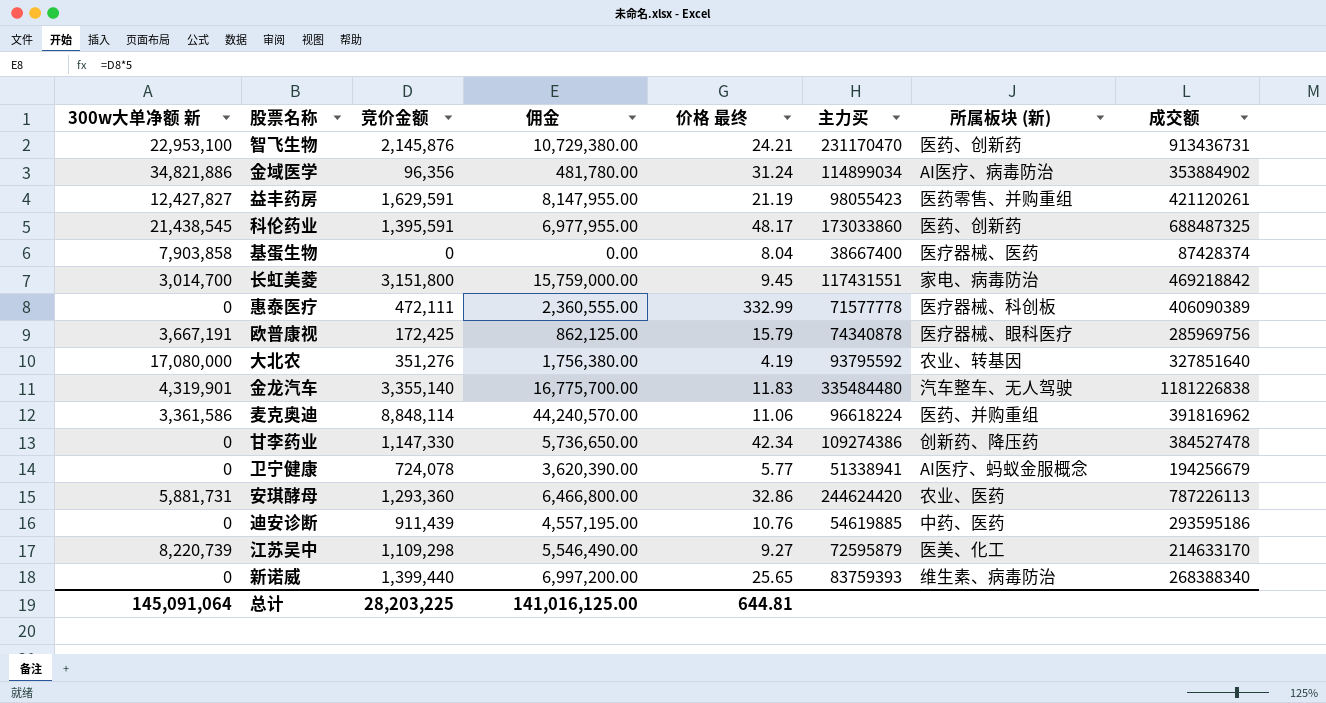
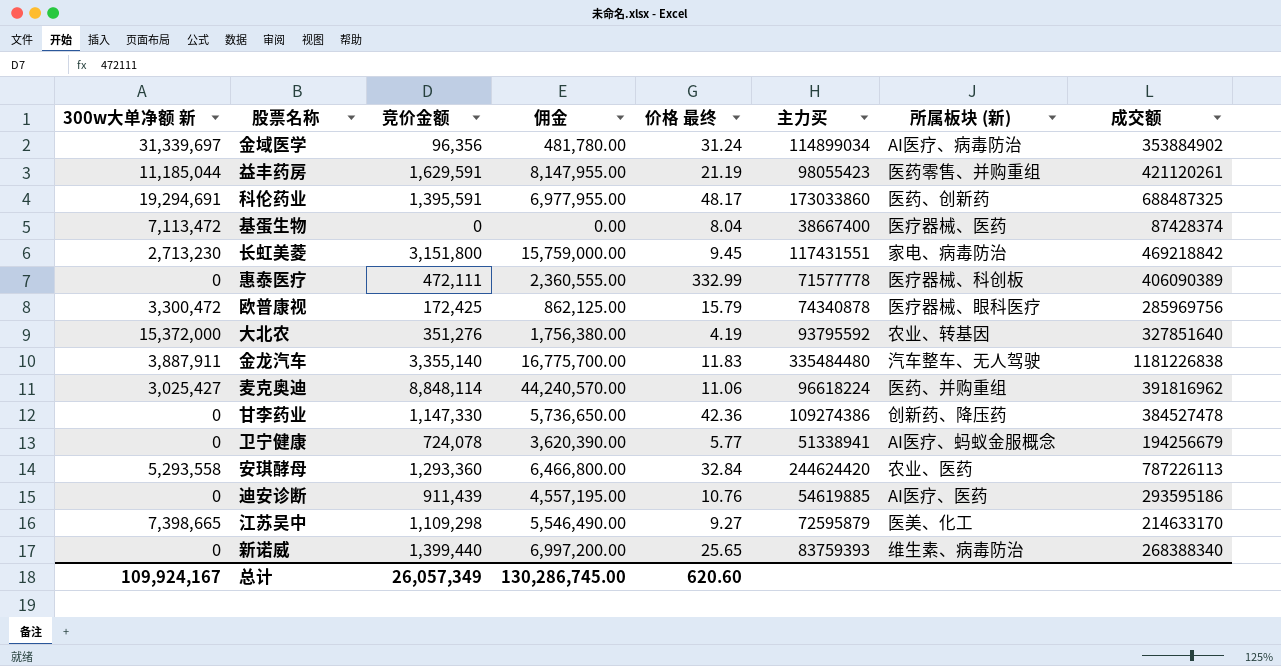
row 智飞生物: 22,953,100 | 2,145,876 | 10,729,380.00 | 24.21 | 231170470 | 医药、创新药 | 913436731 -> none
金域医学 | 300w大单净额 新: 34,821,886 -> 31,339,697
益丰药房 | 300w大单净额 新: 12,427,827 -> 11,185,044
科伦药业 | 300w大单净额 新: 21,438,545 -> 19,294,691
基蛋生物 | 300w大单净额 新: 7,903,858 -> 7,113,472
长虹美菱 | 300w大单净额 新: 3,014,700 -> 2,713,230
欧普康视 | 300w大单净额 新: 3,667,191 -> 3,300,472
大北农 | 300w大单净额 新: 17,080,000 -> 15,372,000
金龙汽车 | 300w大单净额 新: 4,319,901 -> 3,887,911
麦克奥迪 | 300w大单净额 新: 3,361,586 -> 3,025,427
甘李药业 | 价格 最终: 42.34 -> 42.36
安琪酵母 | 300w大单净额 新: 5,881,731 -> 5,293,558
安琪酵母 | 价格 最终: 32.86 -> 32.84
迪安诊断 | 所属板块 (新): 中药、医药 -> AI医疗、医药
江苏吴中 | 300w大单净额 新: 8,220,739 -> 7,398,665
总计 | 300w大单净额 新: 145,091,064 -> 109,924,167
总计 | 竞价金额: 28,203,225 -> 26,057,349
总计 | 佣金: 141,016,125.00 -> 130,286,745.00
总计 | 价格 最终: 644.81 -> 620.60

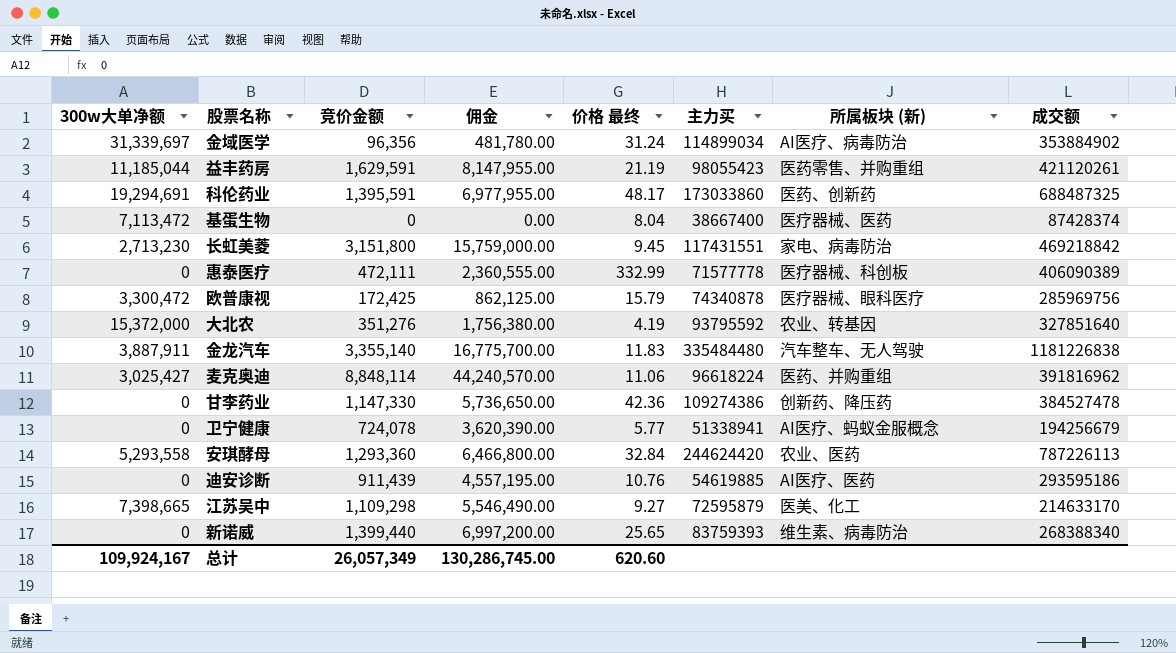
column name: 300w大单净额 新 -> 300w大单净额

